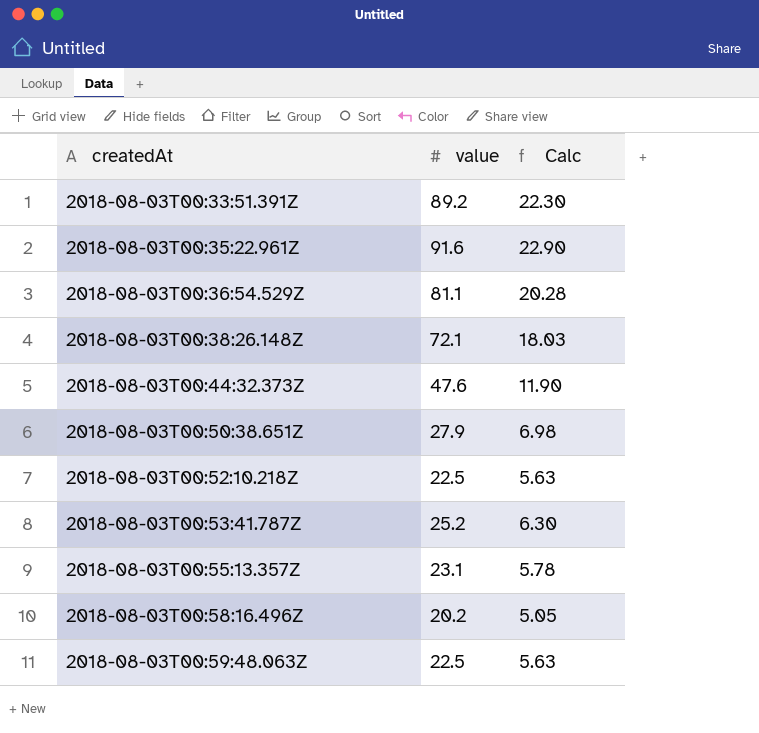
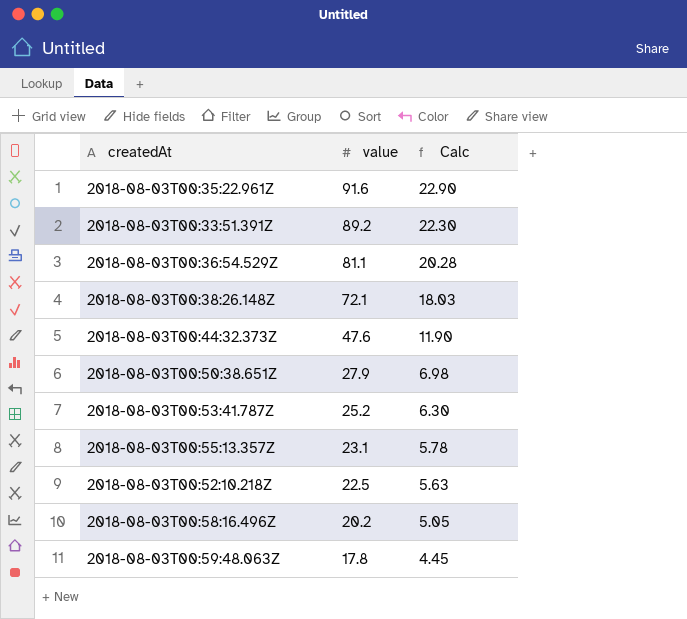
row order: createdAt ascending -> value descending
2018-08-03T00:59:48.063Z | value: 22.5 -> 17.8
2018-08-03T00:59:48.063Z | Calc: 5.63 -> 4.45

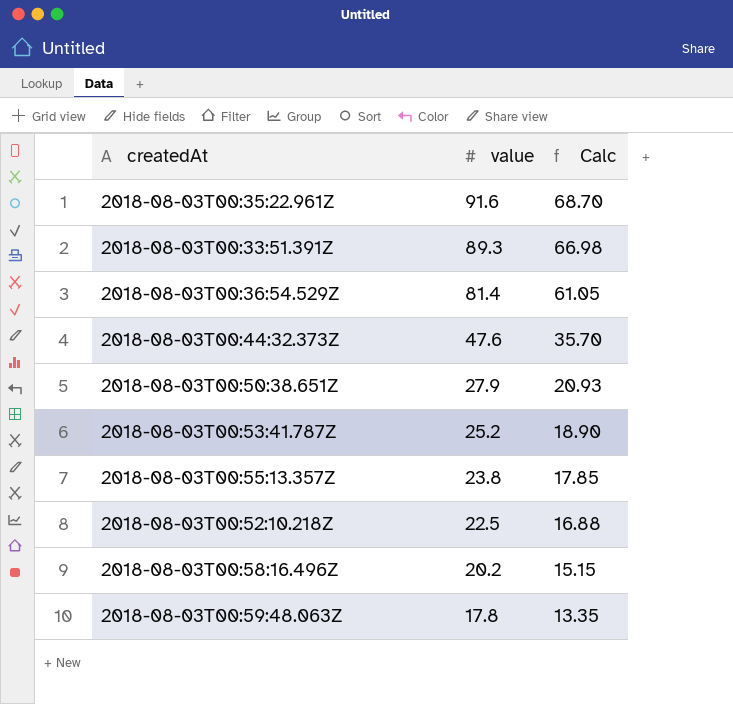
column Calc | formula: [value] * 0.25 -> [value] * 0.75
row 2018-08-03T00:38:26.148Z: 72.1 | 18.03 -> none
2018-08-03T00:33:51.391Z | value: 89.2 -> 89.3
2018-08-03T00:36:54.529Z | value: 81.1 -> 81.4
2018-08-03T00:55:13.357Z | value: 23.1 -> 23.8

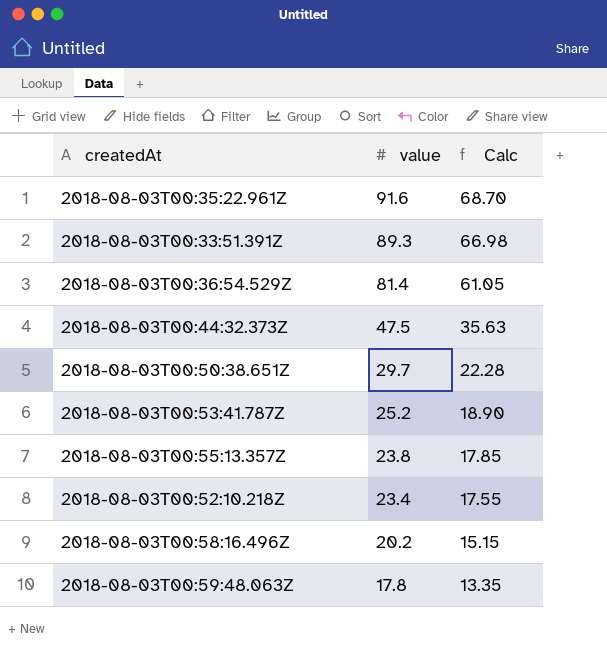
2018-08-03T00:44:32.373Z | value: 47.6 -> 47.5
2018-08-03T00:44:32.373Z | Calc: 35.70 -> 35.63
2018-08-03T00:50:38.651Z | value: 27.9 -> 29.7
2018-08-03T00:50:38.651Z | Calc: 20.93 -> 22.28
2018-08-03T00:52:10.218Z | value: 22.5 -> 23.4
2018-08-03T00:52:10.218Z | Calc: 16.88 -> 17.55

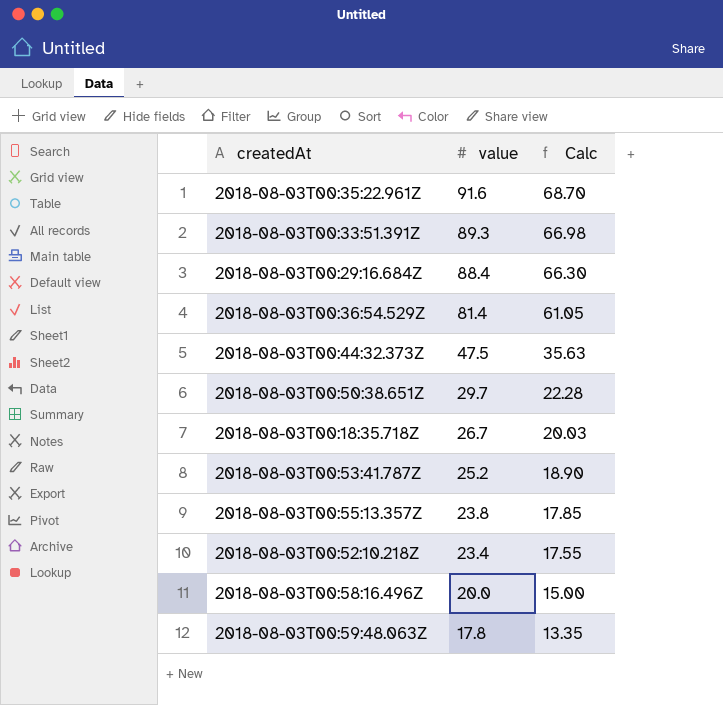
row 2018-08-03T00:29:16.684Z: none -> 88.4 | 66.30
row 2018-08-03T00:18:35.718Z: none -> 26.7 | 20.03
2018-08-03T00:58:16.496Z | value: 20.2 -> 20.0
2018-08-03T00:58:16.496Z | Calc: 15.15 -> 15.00

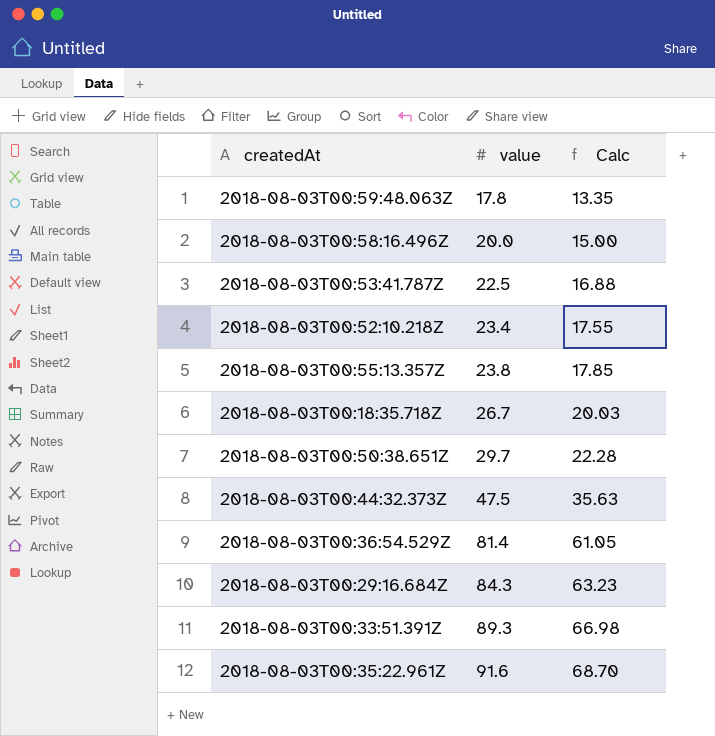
row order: value descending -> value ascending
2018-08-03T00:53:41.787Z | value: 25.2 -> 22.5
2018-08-03T00:53:41.787Z | Calc: 18.90 -> 16.88
2018-08-03T00:29:16.684Z | value: 88.4 -> 84.3
2018-08-03T00:29:16.684Z | Calc: 66.30 -> 63.23

